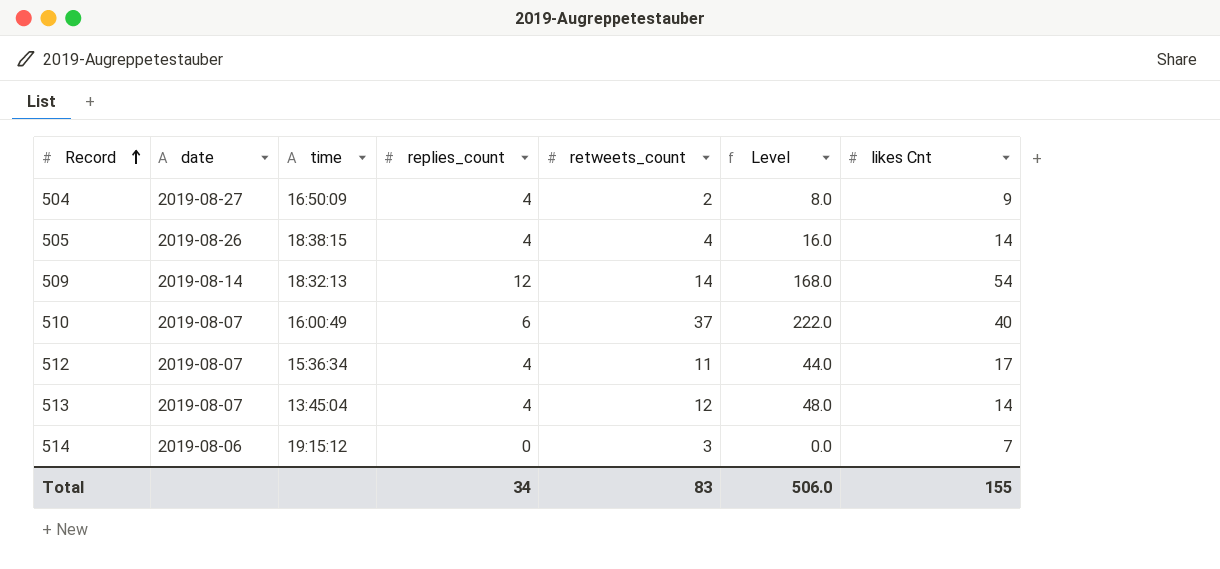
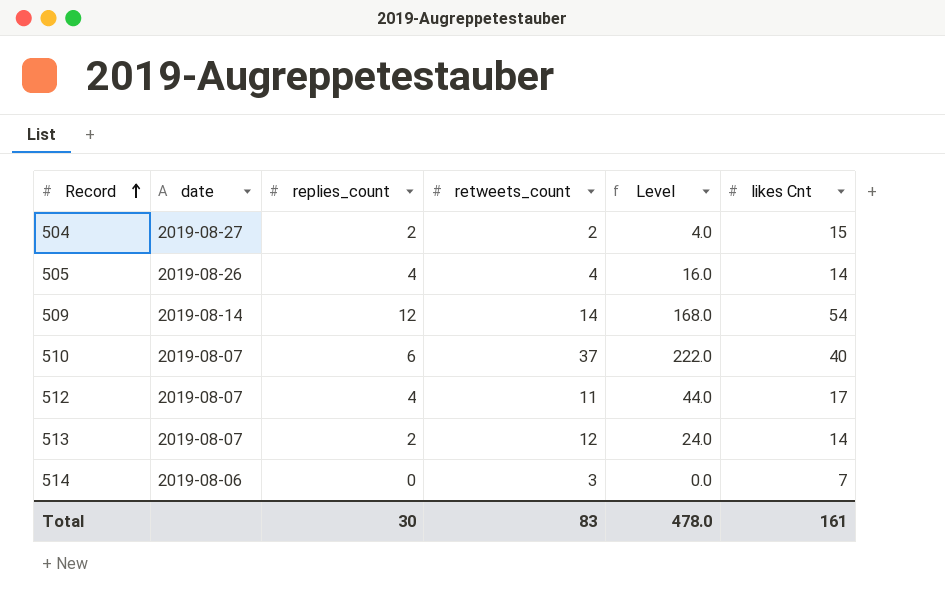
column time | position: 3 -> none
504 | replies_count: 4 -> 2
504 | Level: 8.0 -> 4.0
504 | likes Cnt: 9 -> 15
513 | replies_count: 4 -> 2
513 | Level: 48.0 -> 24.0
Total | replies_count: 34 -> 30
Total | Level: 506.0 -> 478.0
Total | likes Cnt: 155 -> 161

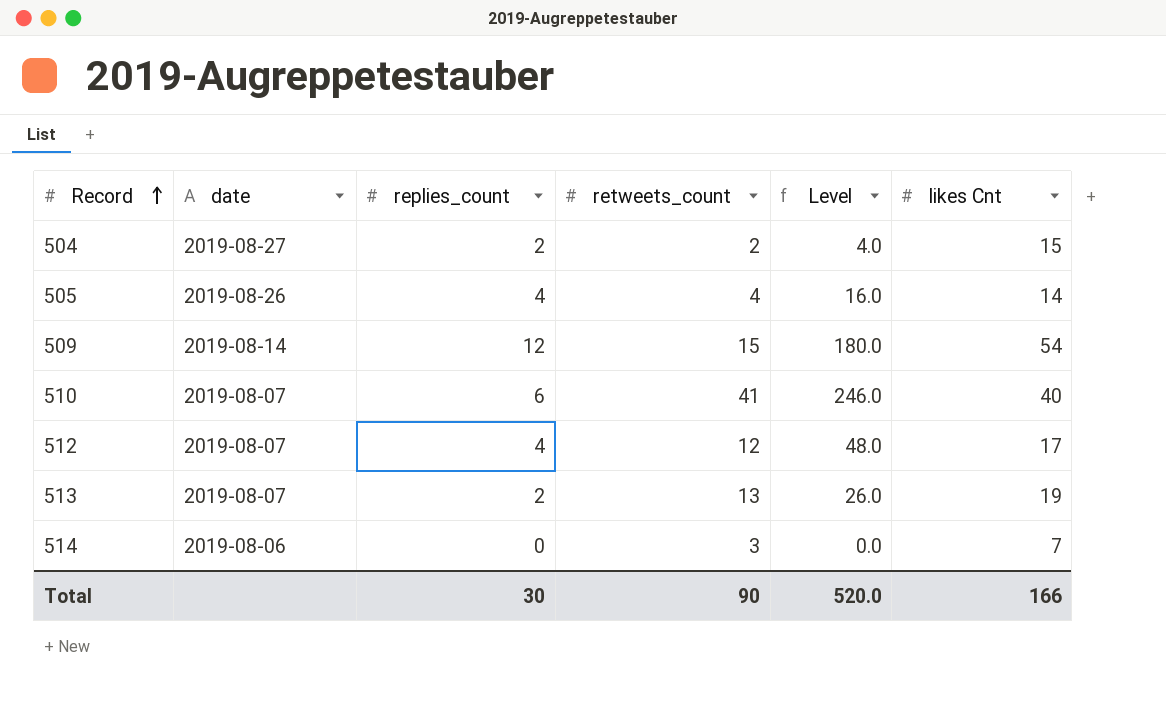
509 | retweets_count: 14 -> 15
509 | Level: 168.0 -> 180.0
510 | retweets_count: 37 -> 41
510 | Level: 222.0 -> 246.0
512 | retweets_count: 11 -> 12
512 | Level: 44.0 -> 48.0
513 | retweets_count: 12 -> 13
513 | Level: 24.0 -> 26.0
513 | likes Cnt: 14 -> 19
Total | retweets_count: 83 -> 90
Total | Level: 478.0 -> 520.0
Total | likes Cnt: 161 -> 166

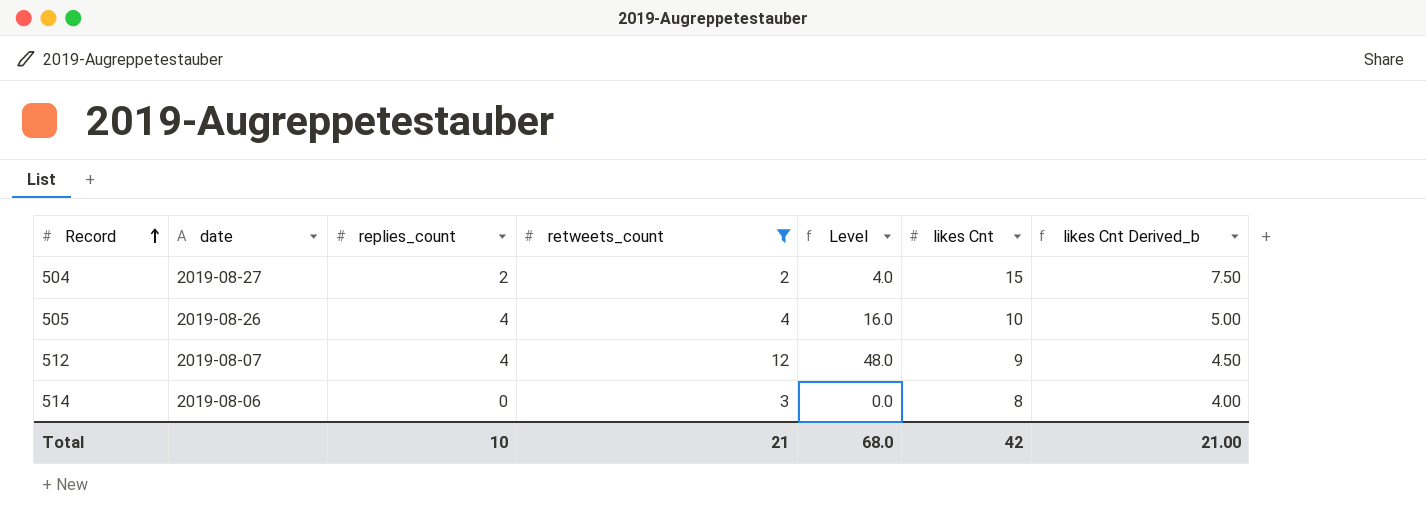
filter: none -> retweets_count <= 12
column likes Cnt Derived_b | formula: none -> [likes Cnt] * 0.5
505 | likes Cnt: 14 -> 10
512 | likes Cnt: 17 -> 9
514 | likes Cnt: 7 -> 8
Total | replies_count: 30 -> 10
Total | retweets_count: 90 -> 21
Total | Level: 520.0 -> 68.0
Total | likes Cnt: 166 -> 42

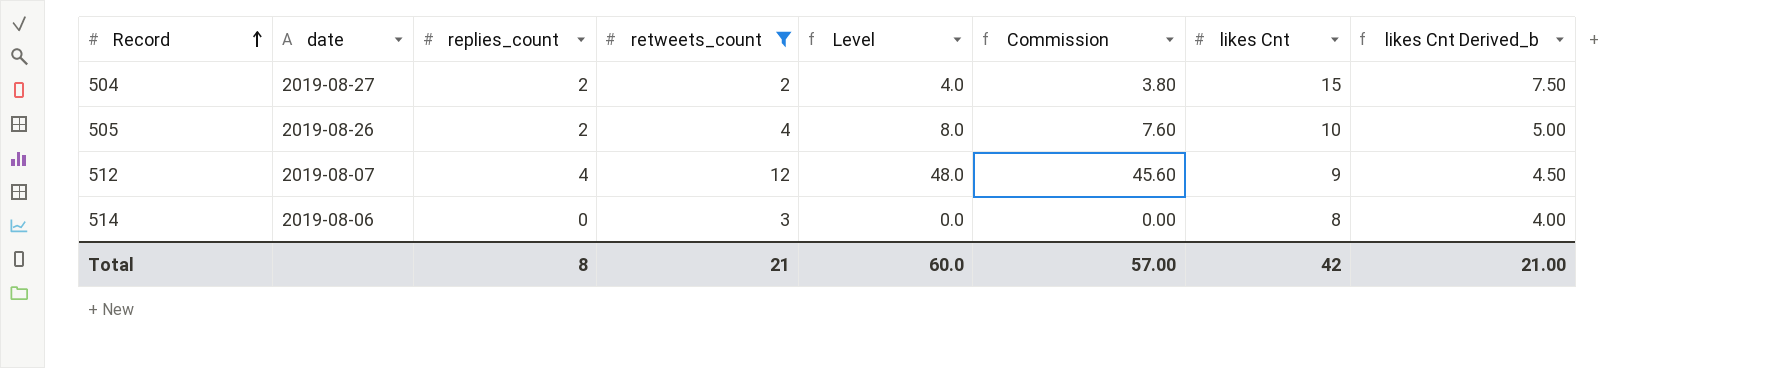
column Commission | formula: none -> [Level] * 0.95
505 | replies_count: 4 -> 2
505 | Level: 16.0 -> 8.0
Total | replies_count: 10 -> 8
Total | Level: 68.0 -> 60.0

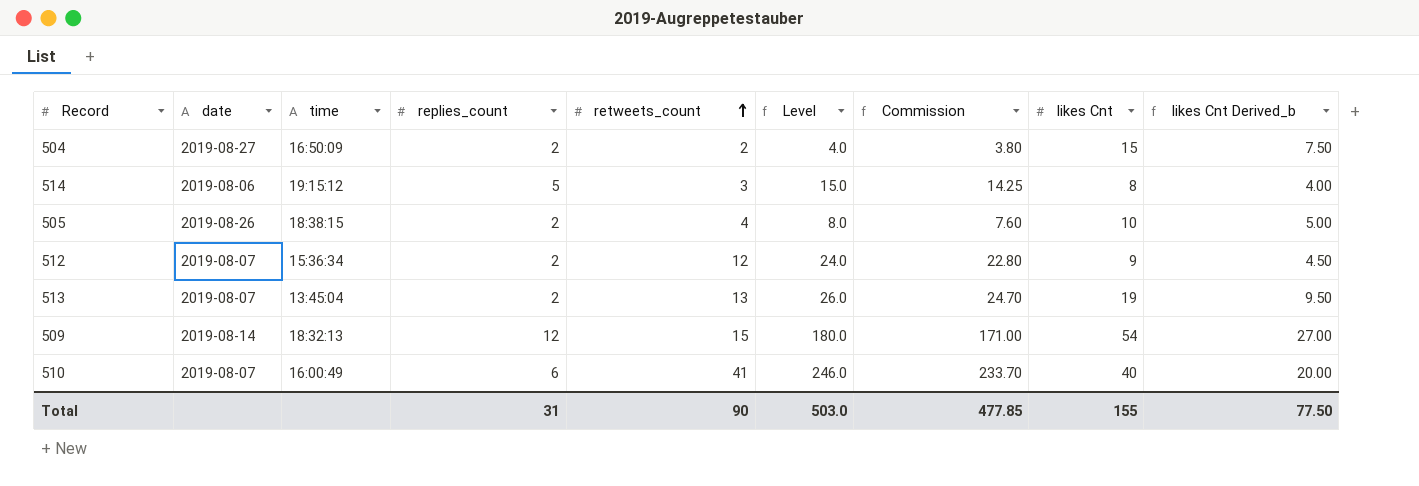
filter: retweets_count <= 12 -> none
row order: Record ascending -> retweets_count ascending
column time | position: none -> 3
514 | replies_count: 0 -> 5
514 | Level: 0.0 -> 15.0
514 | Commission: 0.00 -> 14.25
512 | replies_count: 4 -> 2
512 | Level: 48.0 -> 24.0
512 | Commission: 45.60 -> 22.80
Total | replies_count: 8 -> 31
Total | retweets_count: 21 -> 90
Total | Level: 60.0 -> 503.0
Total | Commission: 57.00 -> 477.85
Total | likes Cnt: 42 -> 155
Total | likes Cnt Derived_b: 21.00 -> 77.50

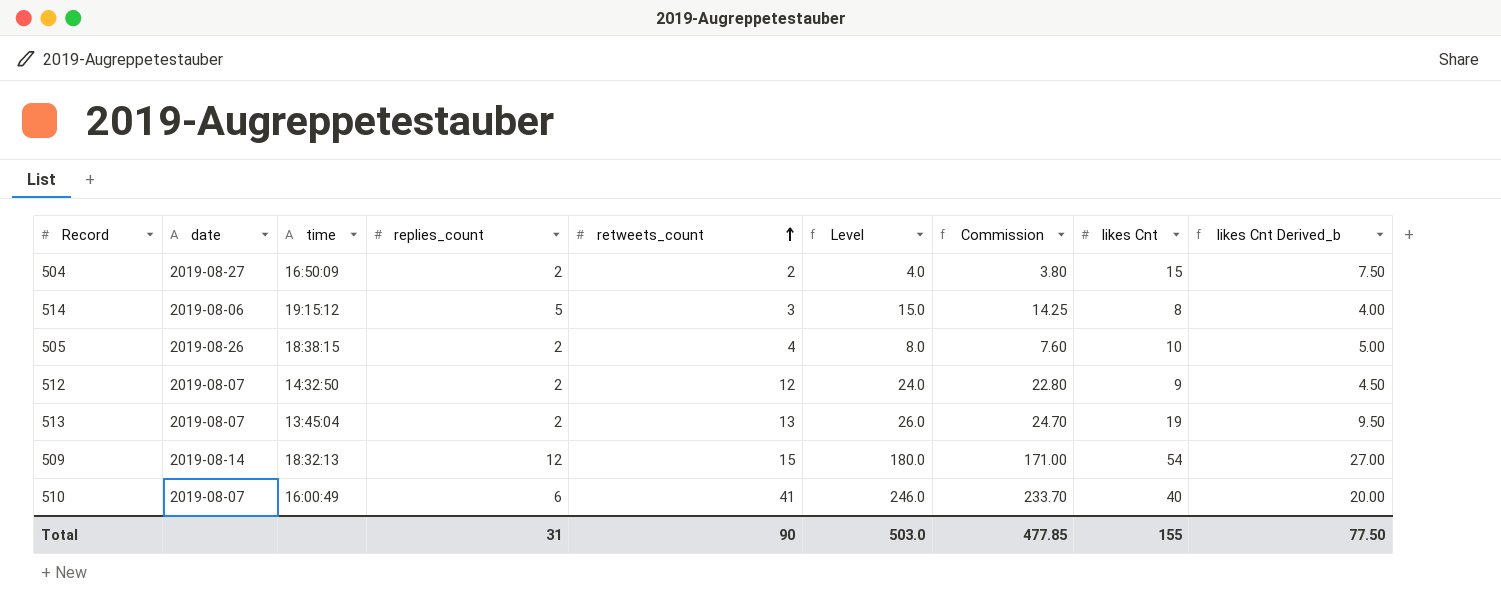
512 | time: 15:36:34 -> 14:32:50

